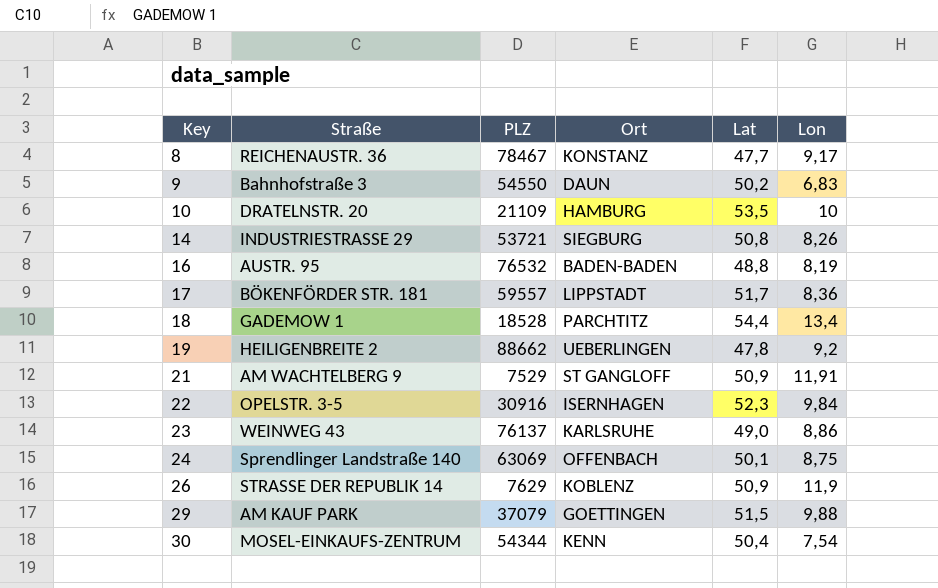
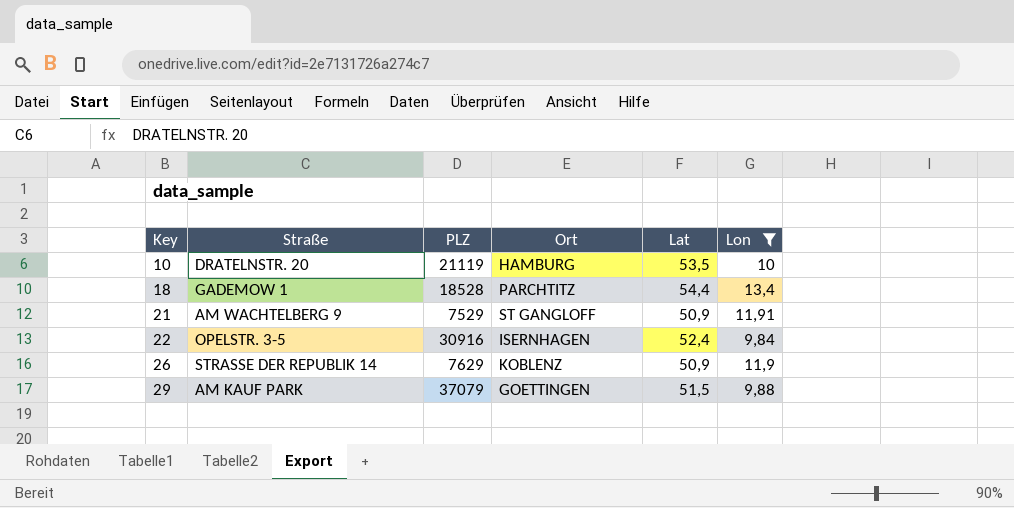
filter: none -> Lon >= 9,84
10 | PLZ: 21109 -> 21119
22 | Lat: 52,3 -> 52,4

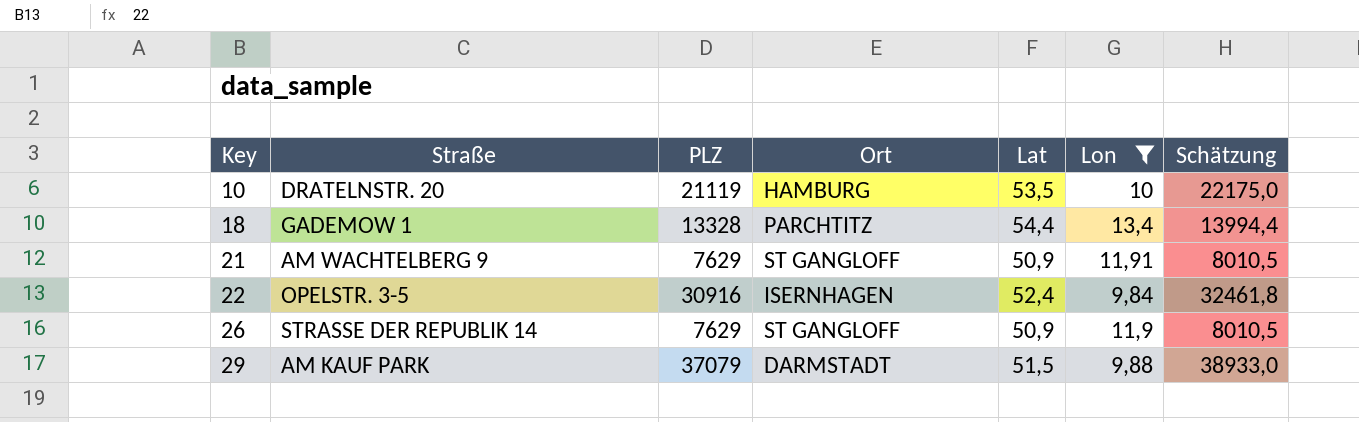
column Schätzung | formula: none -> [PLZ] * 1,05
18 | PLZ: 18528 -> 13328
21 | PLZ: 7529 -> 7629
26 | Ort: KOBLENZ -> ST GANGLOFF
29 | Ort: GOETTINGEN -> DARMSTADT

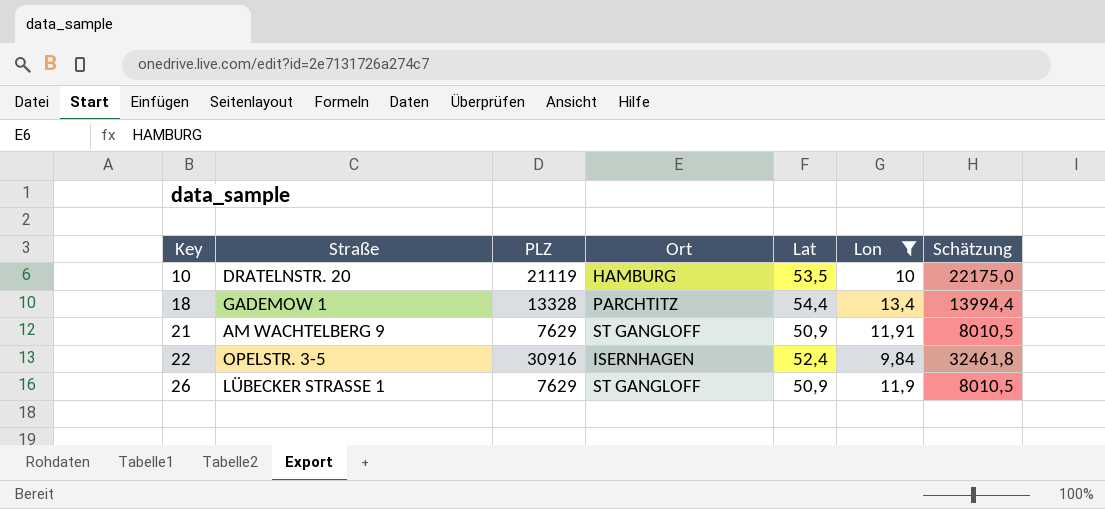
row 29: AM KAUF PARK | 37079 | DARMSTADT | 51,5 | 9,88 | 38933,0 -> none
26 | Straße: STRASSE DER REPUBLIK 14 -> LÜBECKER STRASSE 1

